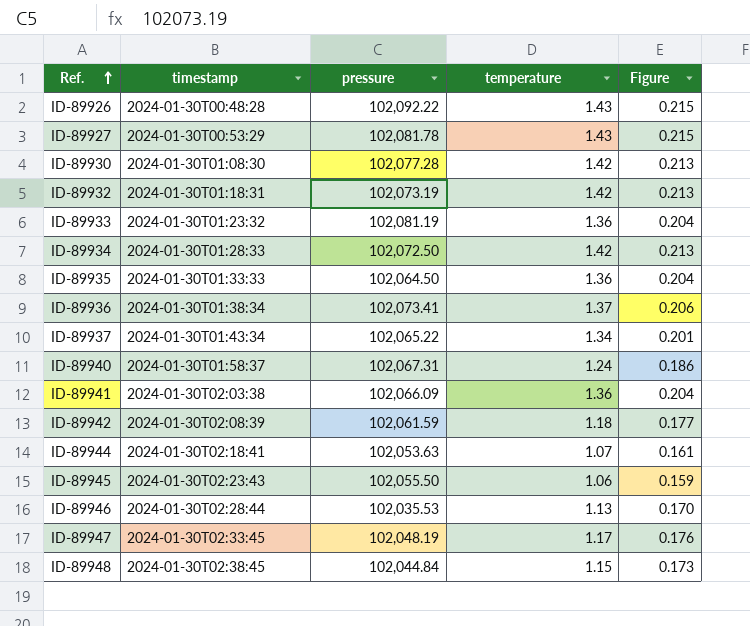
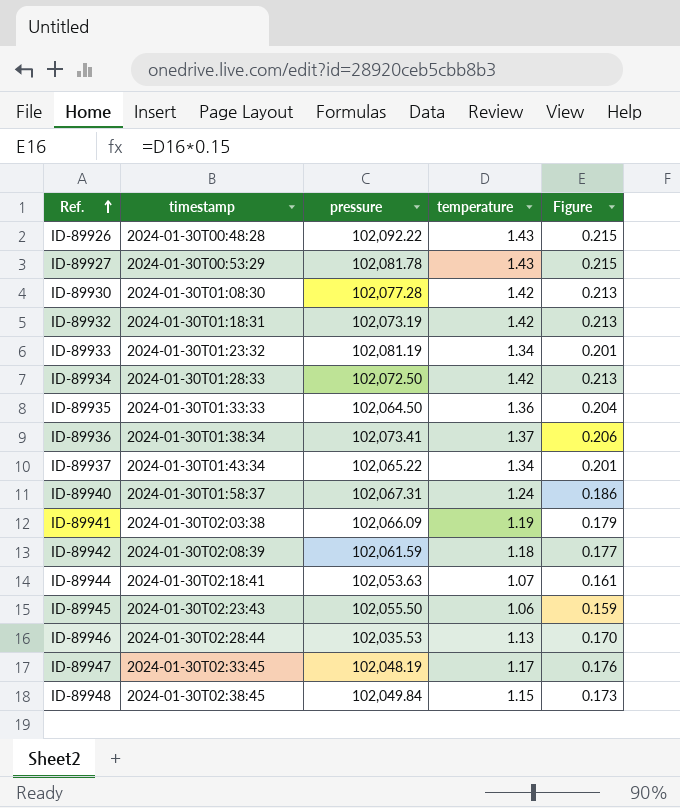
ID-89933 | temperature: 1.36 -> 1.34
ID-89933 | Figure: 0.204 -> 0.201
ID-89941 | temperature: 1.36 -> 1.19
ID-89941 | Figure: 0.204 -> 0.179
ID-89948 | pressure: 102,044.84 -> 102,049.84

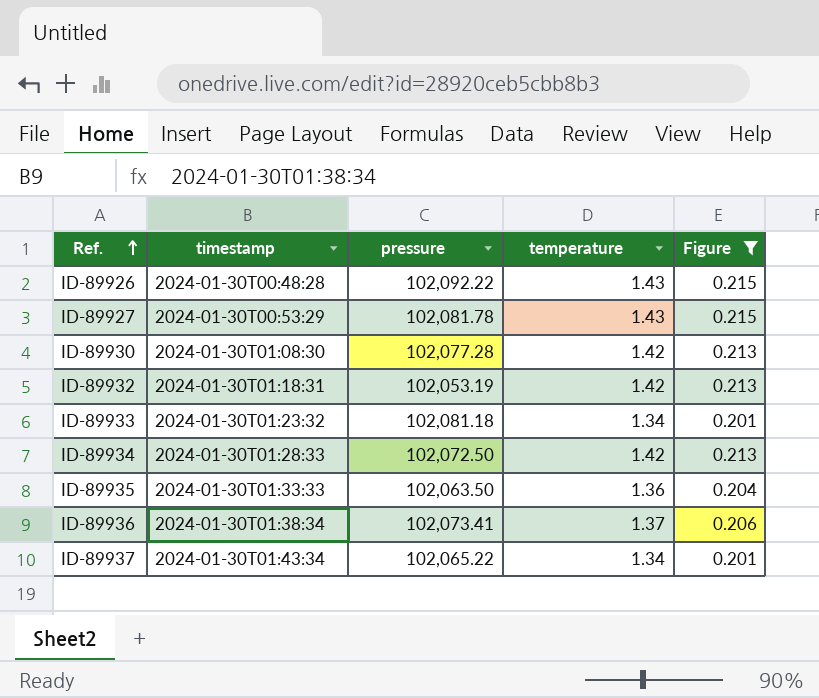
filter: none -> Figure >= 0.201
ID-89932 | pressure: 102,073.19 -> 102,053.19
ID-89933 | pressure: 102,081.19 -> 102,081.18
ID-89935 | pressure: 102,064.50 -> 102,063.50

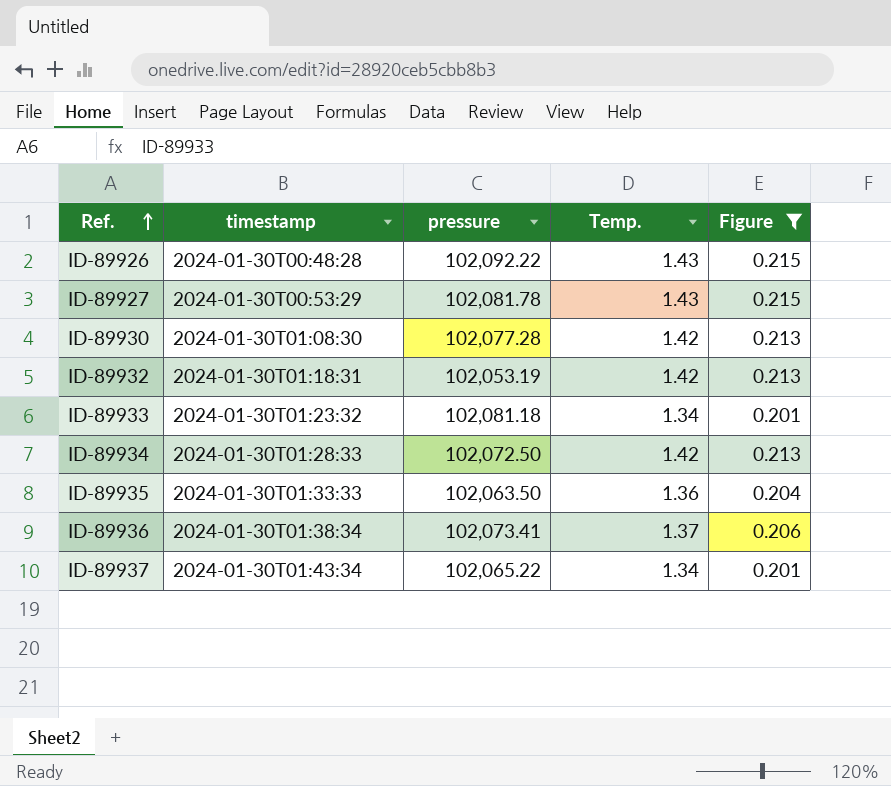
column name: temperature -> Temp.

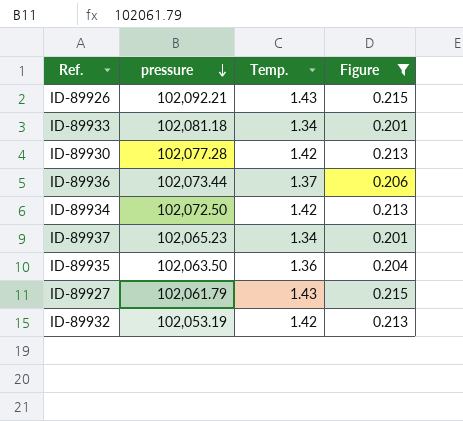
row order: Ref. ascending -> pressure descending
column timestamp | position: 2 -> none
ID-89926 | pressure: 102,092.22 -> 102,092.21
ID-89936 | pressure: 102,073.41 -> 102,073.44
ID-89937 | pressure: 102,065.22 -> 102,065.23
ID-89927 | pressure: 102,081.78 -> 102,061.79

